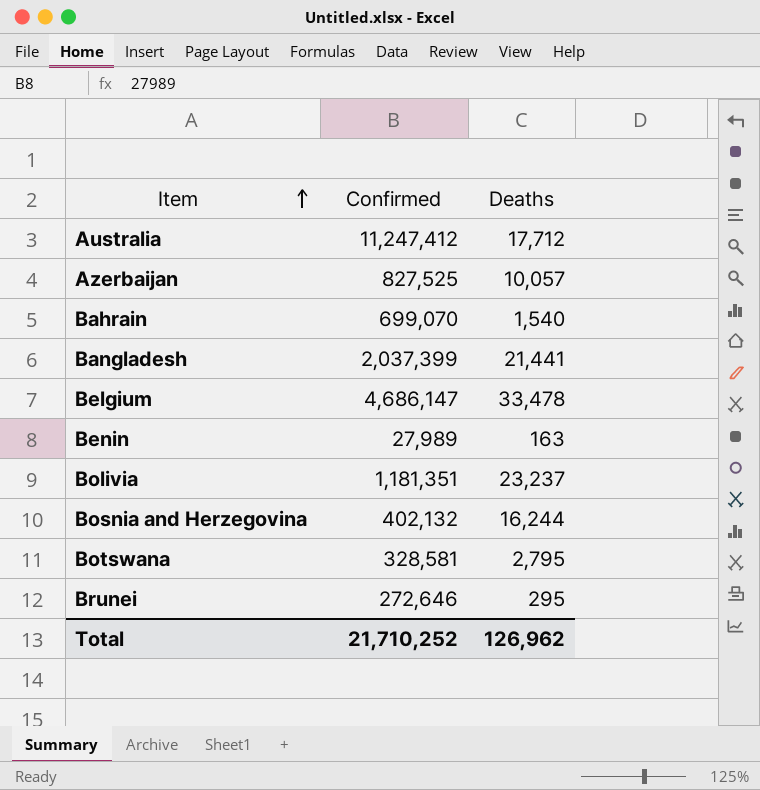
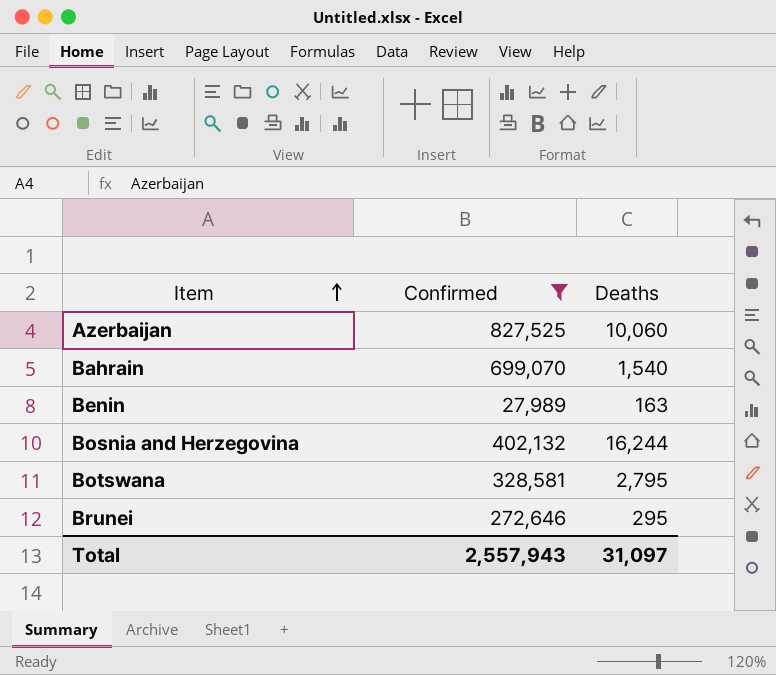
filter: none -> Confirmed <= 827,525
Azerbaijan | Deaths: 10,057 -> 10,060
Total | Confirmed: 21,710,252 -> 2,557,943
Total | Deaths: 126,962 -> 31,097

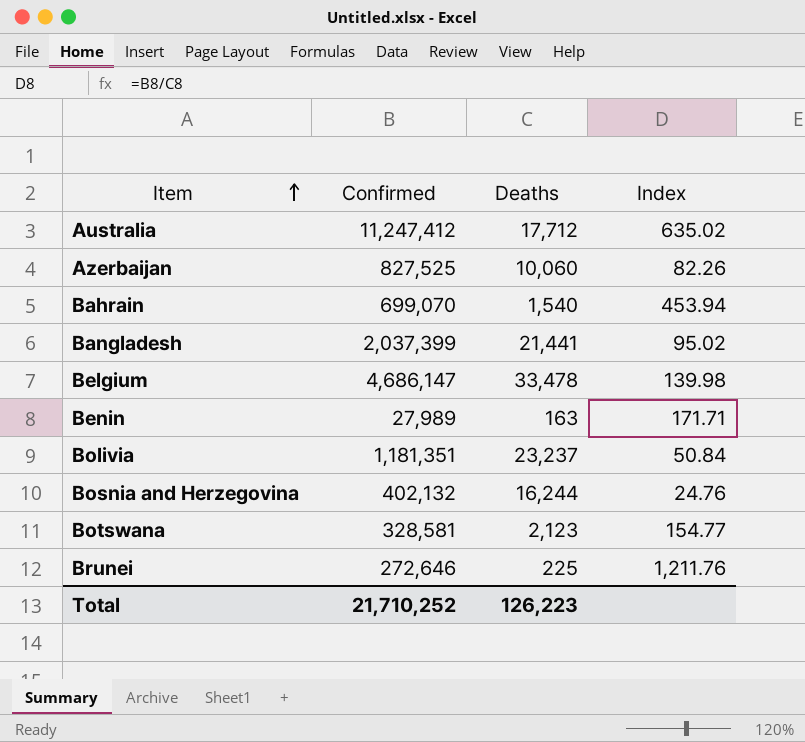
filter: Confirmed <= 827,525 -> none
column Index | formula: none -> [Confirmed] / [Deaths]
Botswana | Deaths: 2,795 -> 2,123
Brunei | Deaths: 295 -> 225
Total | Confirmed: 2,557,943 -> 21,710,252
Total | Deaths: 31,097 -> 126,223

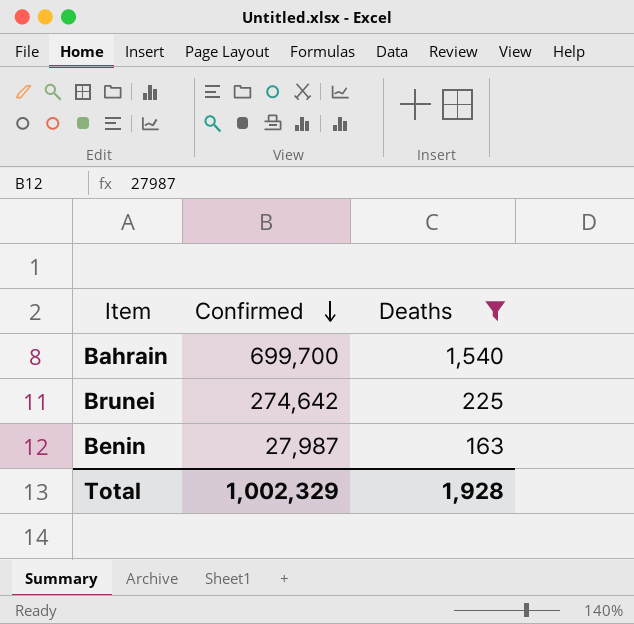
filter: none -> Deaths <= 1,540
row order: Item ascending -> Confirmed descending
column Index | formula: [Confirmed] / [Deaths] -> none
Bahrain | Confirmed: 699,070 -> 699,700
Brunei | Confirmed: 272,646 -> 274,642
Benin | Confirmed: 27,989 -> 27,987
Total | Confirmed: 21,710,252 -> 1,002,329
Total | Deaths: 126,223 -> 1,928

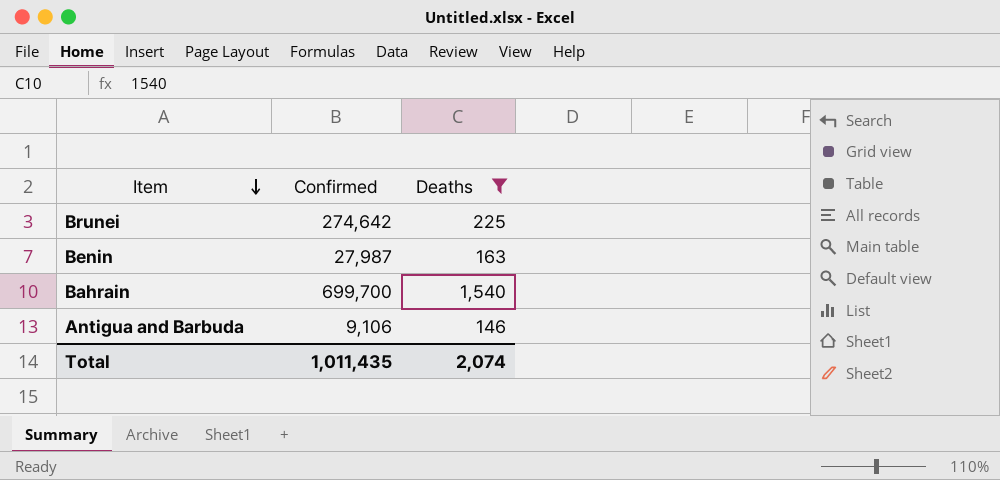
row order: Confirmed descending -> Item descending
row Antigua and Barbuda: none -> 9,106 | 146
Total | Confirmed: 1,002,329 -> 1,011,435
Total | Deaths: 1,928 -> 2,074

